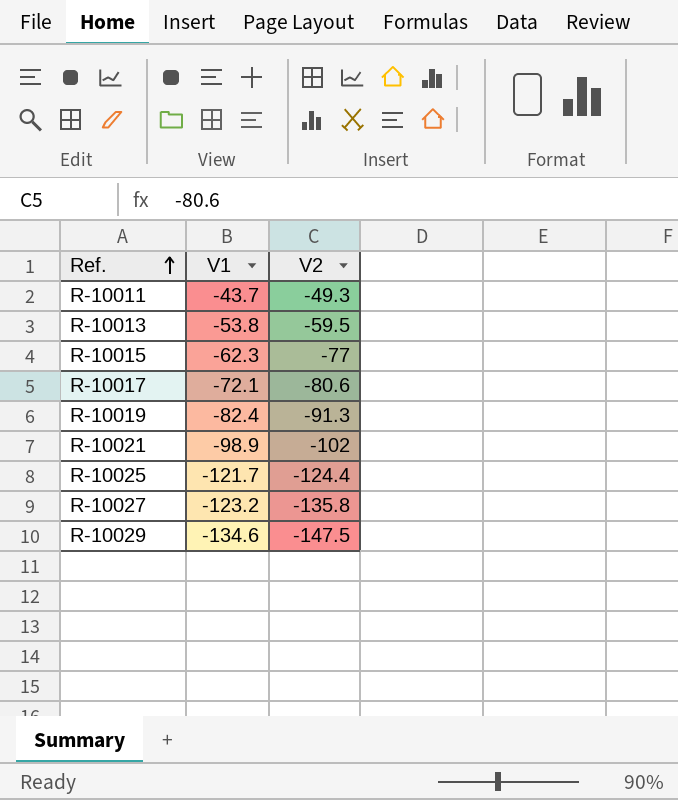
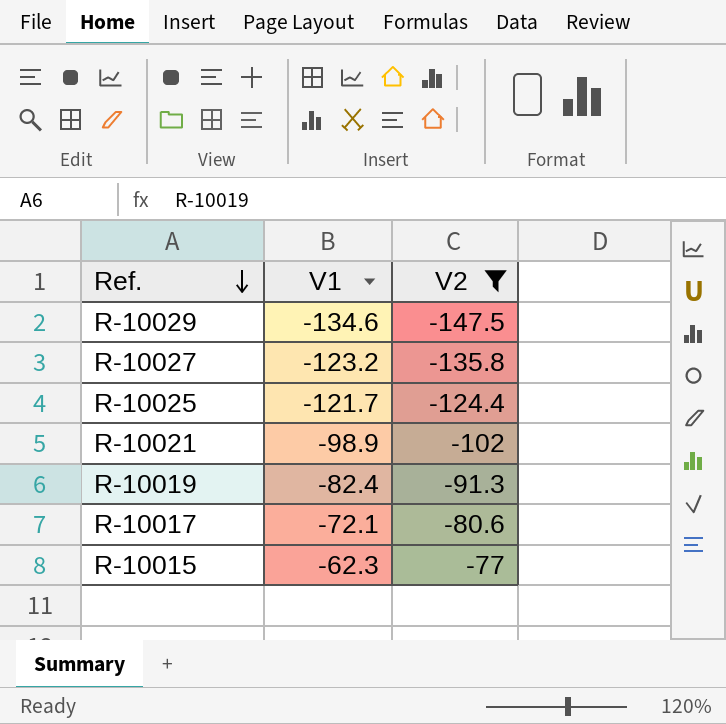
filter: none -> V2 <= -77
row order: Ref. ascending -> Ref. descending

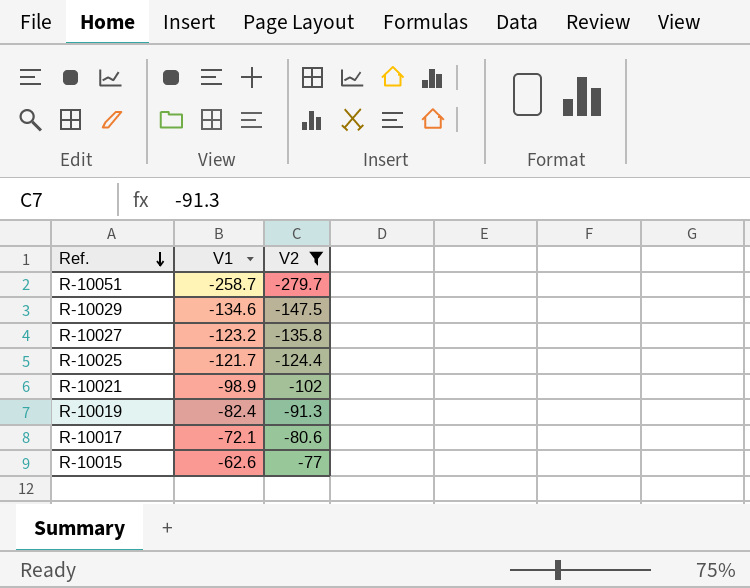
row R-10051: none -> -258.7 | -279.7
R-10015 | V1: -62.3 -> -62.6

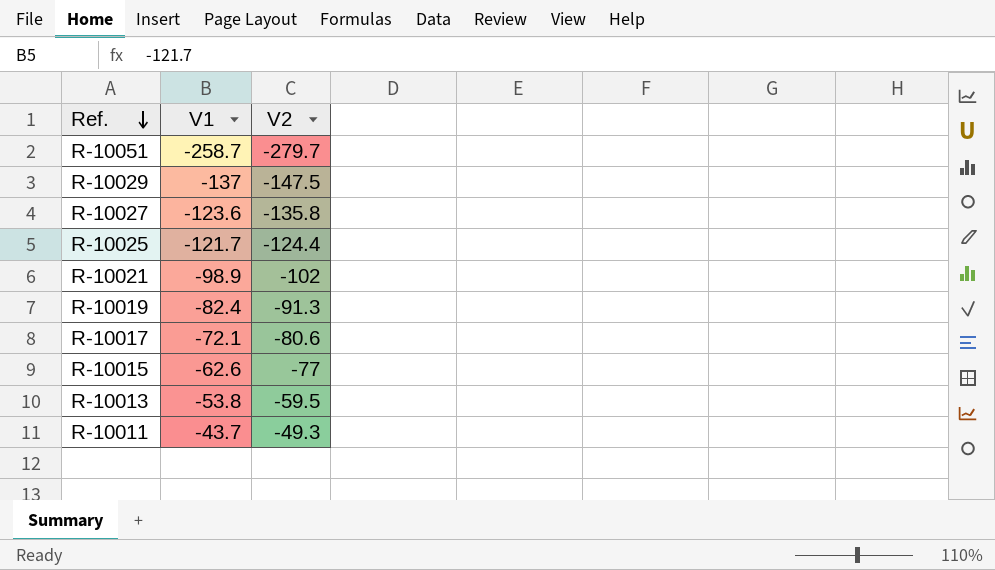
filter: V2 <= -77 -> none
R-10029 | V1: -134.6 -> -137
R-10027 | V1: -123.2 -> -123.6

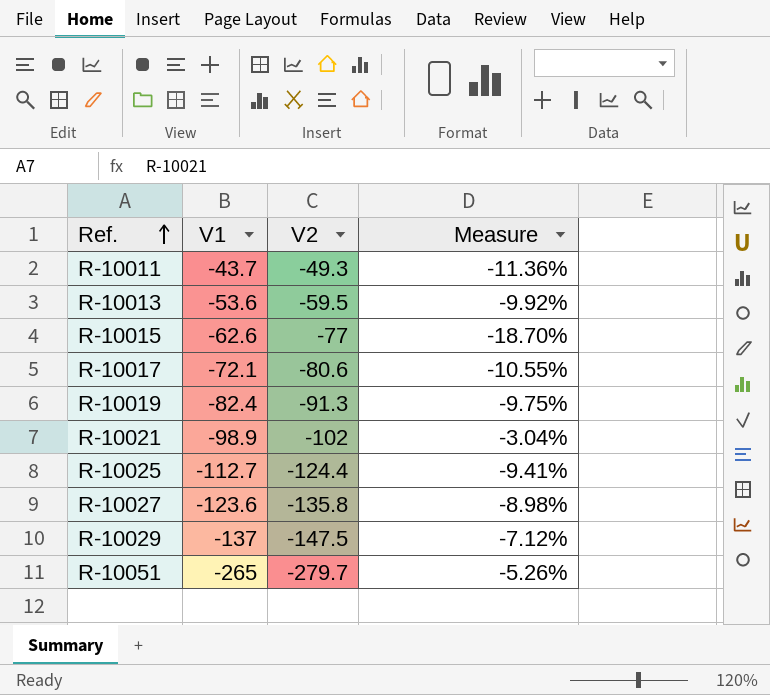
row order: Ref. descending -> Ref. ascending
column Measure | formula: none -> ([V1] - [V2]) / [V2]
R-10013 | V1: -53.8 -> -53.6
R-10025 | V1: -121.7 -> -112.7
R-10051 | V1: -258.7 -> -265

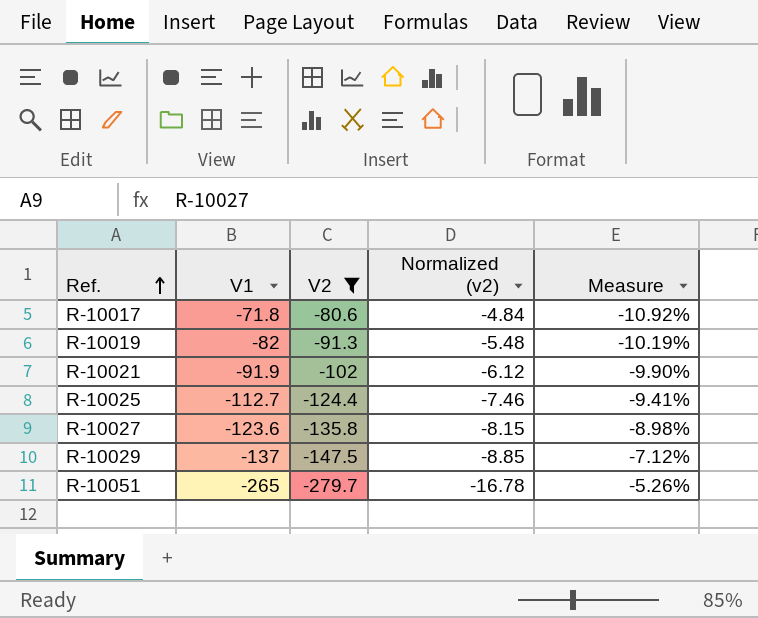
filter: none -> V2 <= -80.6
column Normalized (v2) | formula: none -> [V2] * 0.06
R-10017 | V1: -72.1 -> -71.8
R-10017 | Measure: -10.55% -> -10.92%
R-10019 | V1: -82.4 -> -82
R-10019 | Measure: -9.75% -> -10.19%
R-10021 | V1: -98.9 -> -91.9
R-10021 | Measure: -3.04% -> -9.90%

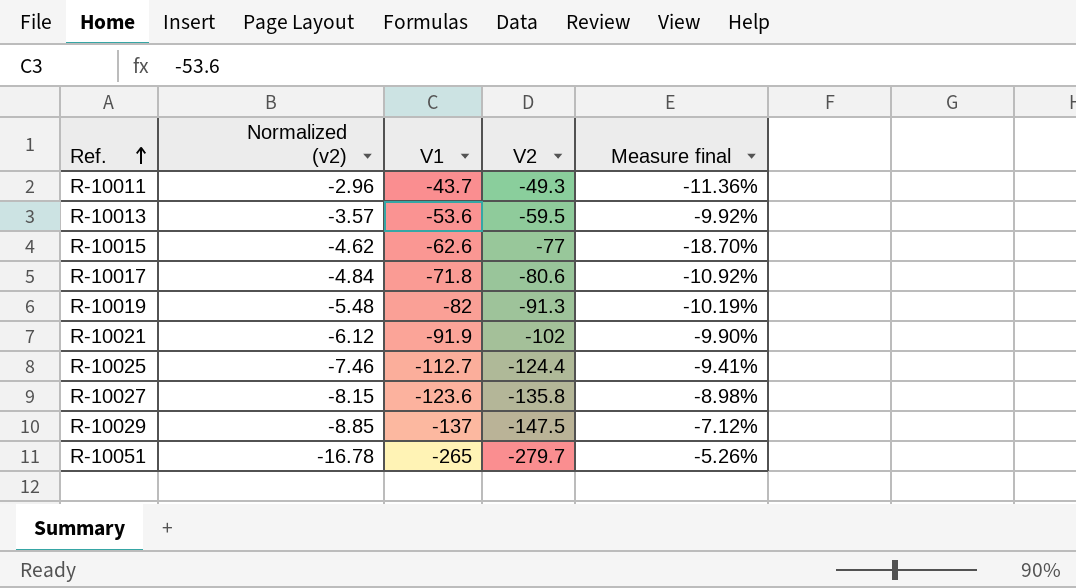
filter: V2 <= -80.6 -> none
column Normalized (v2) | position: 4 -> 2
column name: Measure -> Measure final

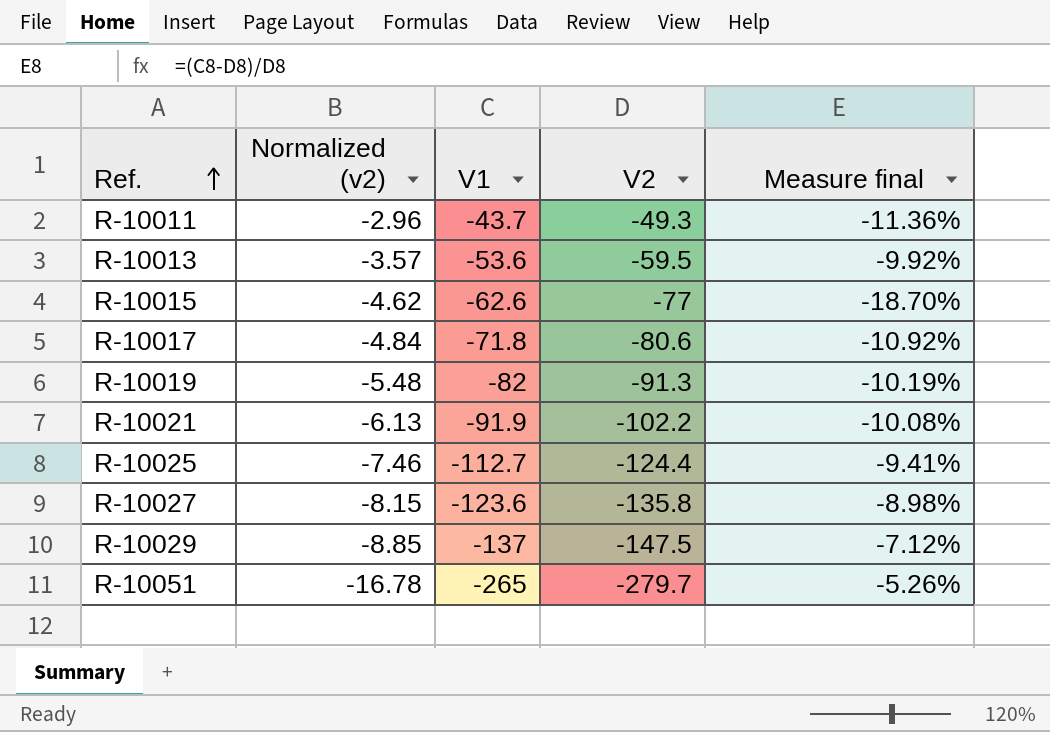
R-10021 | Normalized (v2): -6.12 -> -6.13
R-10021 | V2: -102 -> -102.2
R-10021 | Measure final: -9.90% -> -10.08%

